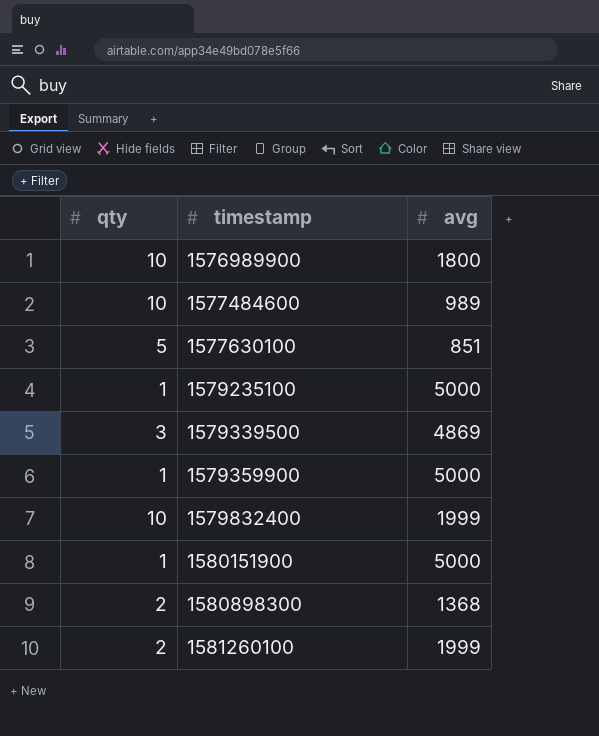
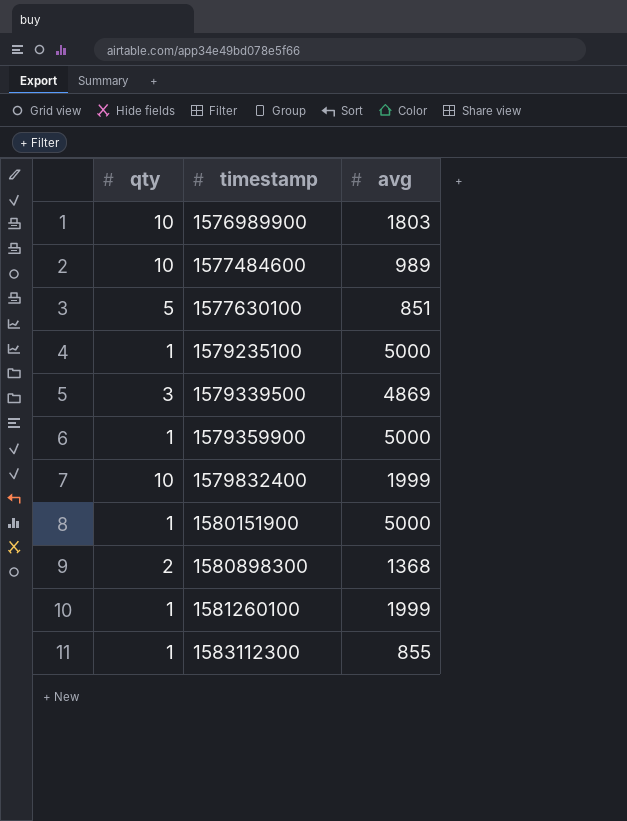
1576989900 | avg: 1800 -> 1803
1581260100 | qty: 2 -> 1
row 1583112300: none -> 1 | 855

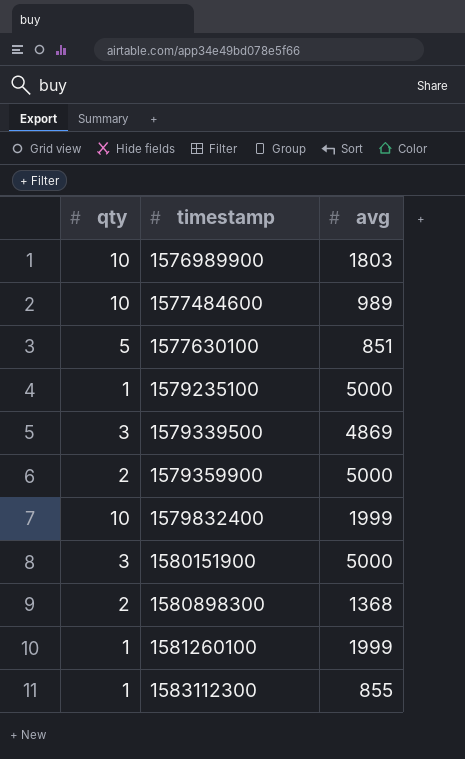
1579359900 | qty: 1 -> 2
1580151900 | qty: 1 -> 3

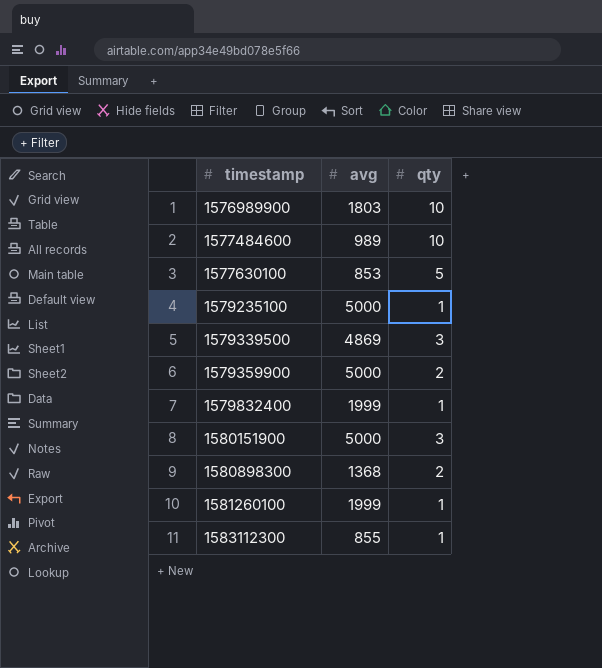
column qty | position: 1 -> 3
1577630100 | avg: 851 -> 853
1579832400 | qty: 10 -> 1

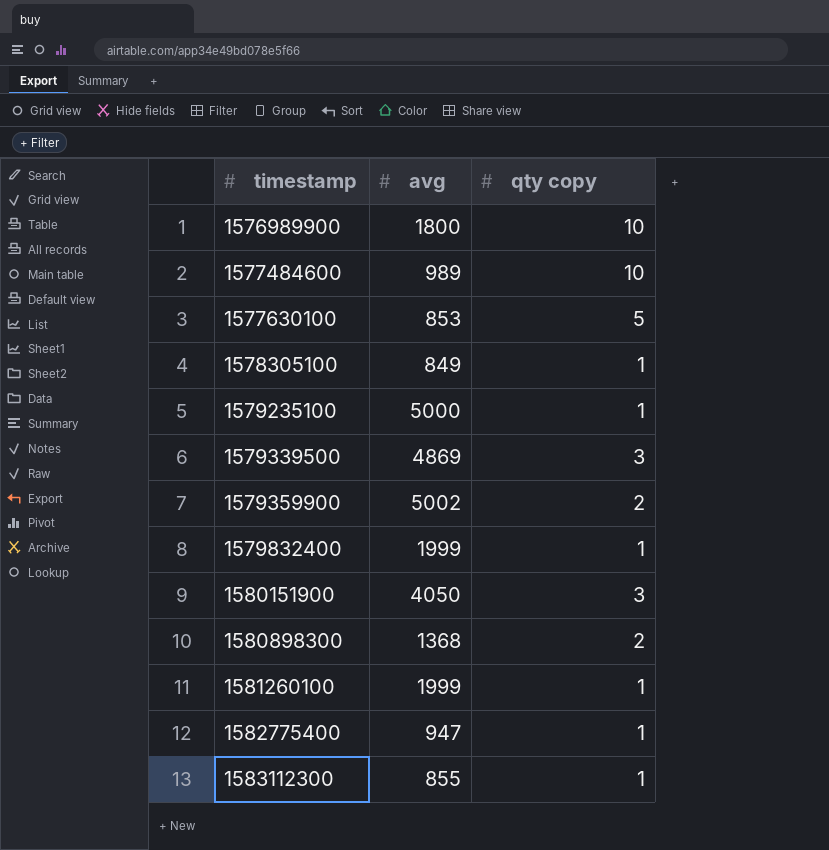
column name: qty -> qty copy
1576989900 | avg: 1803 -> 1800
row 1578305100: none -> 849 | 1
1579359900 | avg: 5000 -> 5002
1580151900 | avg: 5000 -> 4050
row 1582775400: none -> 947 | 1

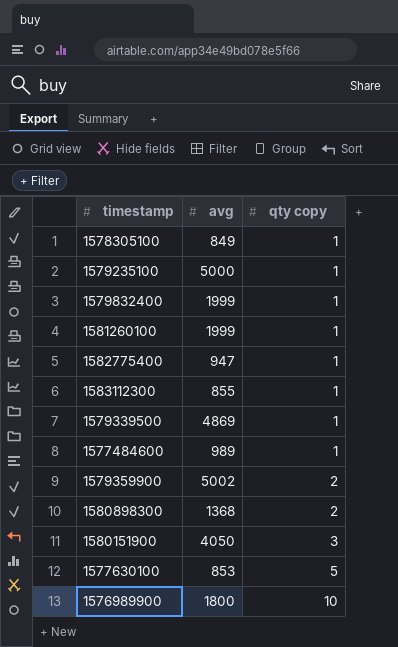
row order: timestamp ascending -> qty copy ascending
1579339500 | qty copy: 3 -> 1
1577484600 | qty copy: 10 -> 1

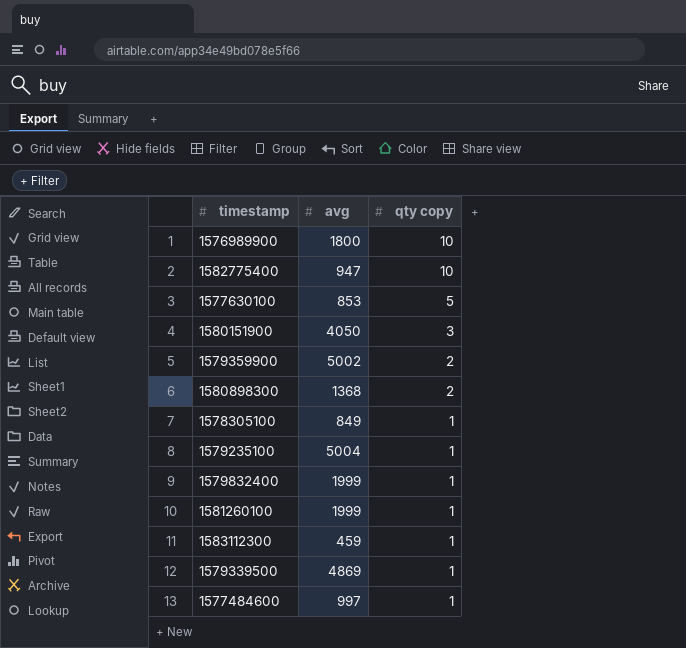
row order: qty copy ascending -> qty copy descending
1582775400 | qty copy: 1 -> 10
1579235100 | avg: 5000 -> 5004
1583112300 | avg: 855 -> 459
1577484600 | avg: 989 -> 997

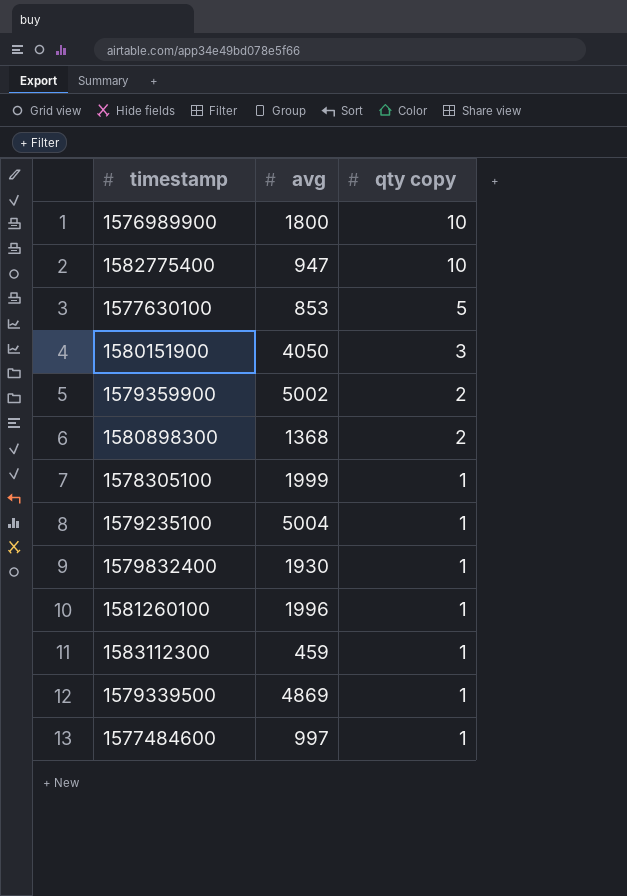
1578305100 | avg: 849 -> 1999
1579832400 | avg: 1999 -> 1930
1581260100 | avg: 1999 -> 1996

